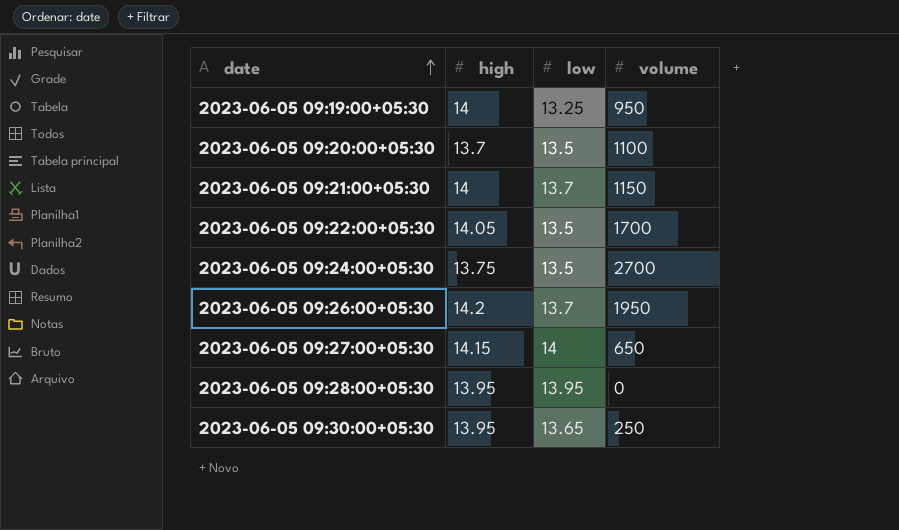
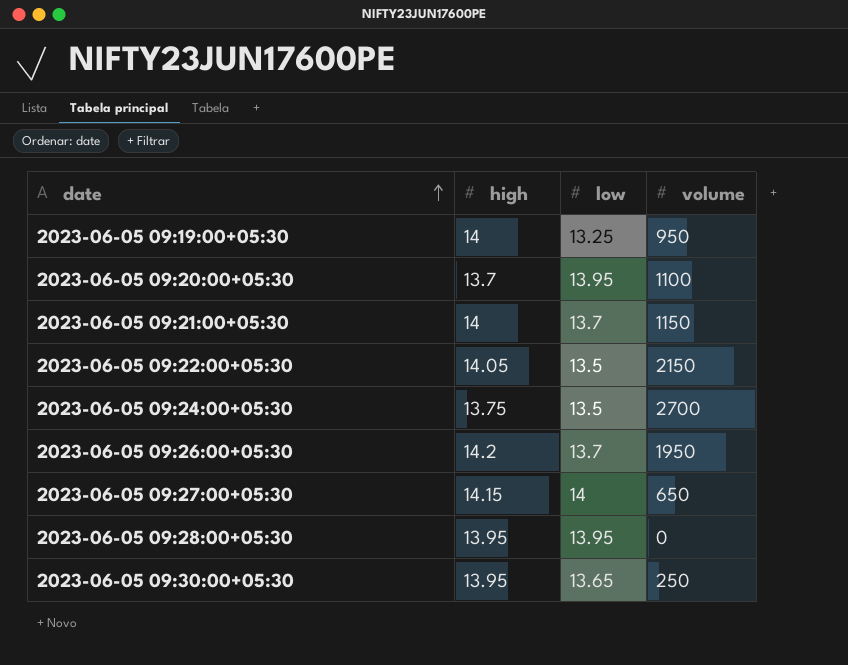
2023-06-05 09:20:00+05:30 | low: 13.5 -> 13.95
2023-06-05 09:22:00+05:30 | volume: 1700 -> 2150

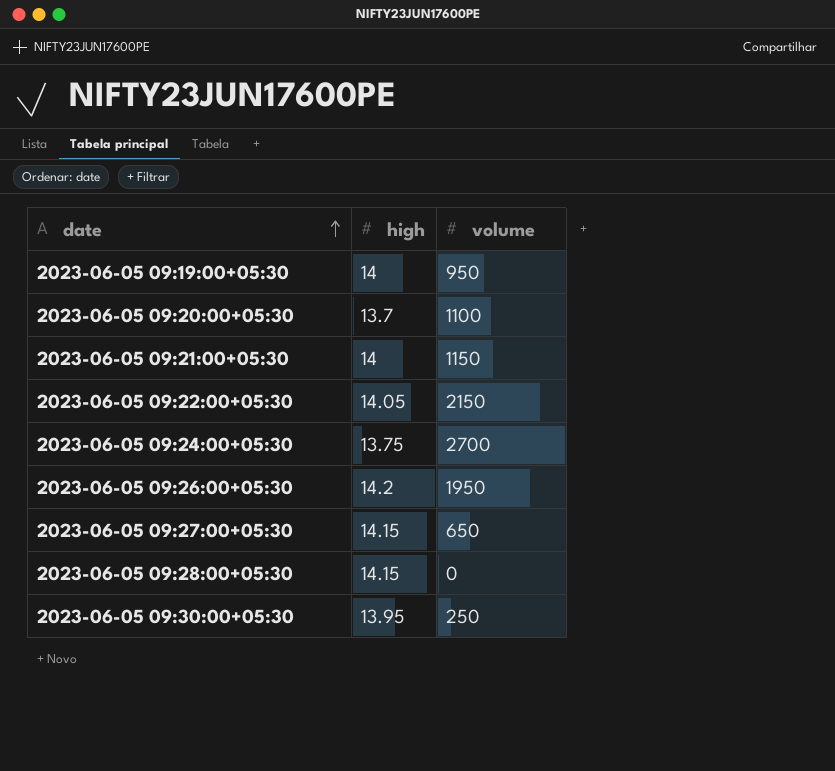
column low | position: 3 -> none
2023-06-05 09:28:00+05:30 | high: 13.95 -> 14.15

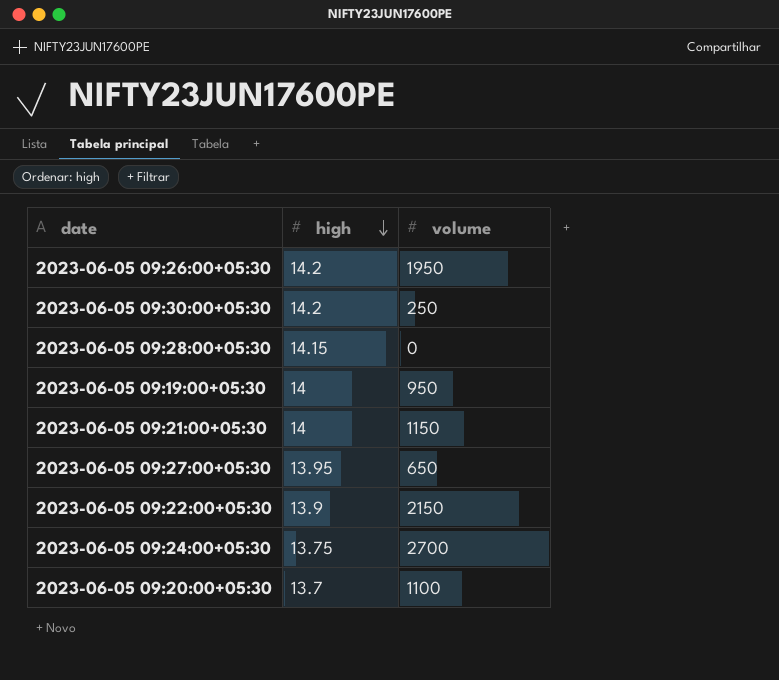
row order: date ascending -> high descending
2023-06-05 09:30:00+05:30 | high: 13.95 -> 14.2
2023-06-05 09:27:00+05:30 | high: 14.15 -> 13.95
2023-06-05 09:22:00+05:30 | high: 14.05 -> 13.9

